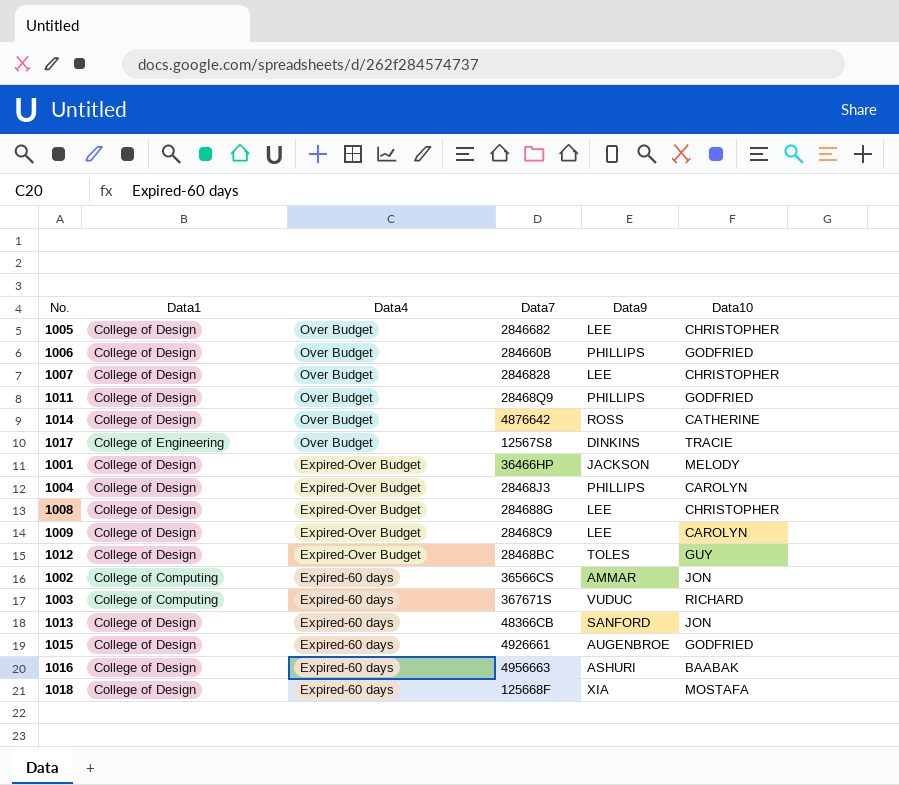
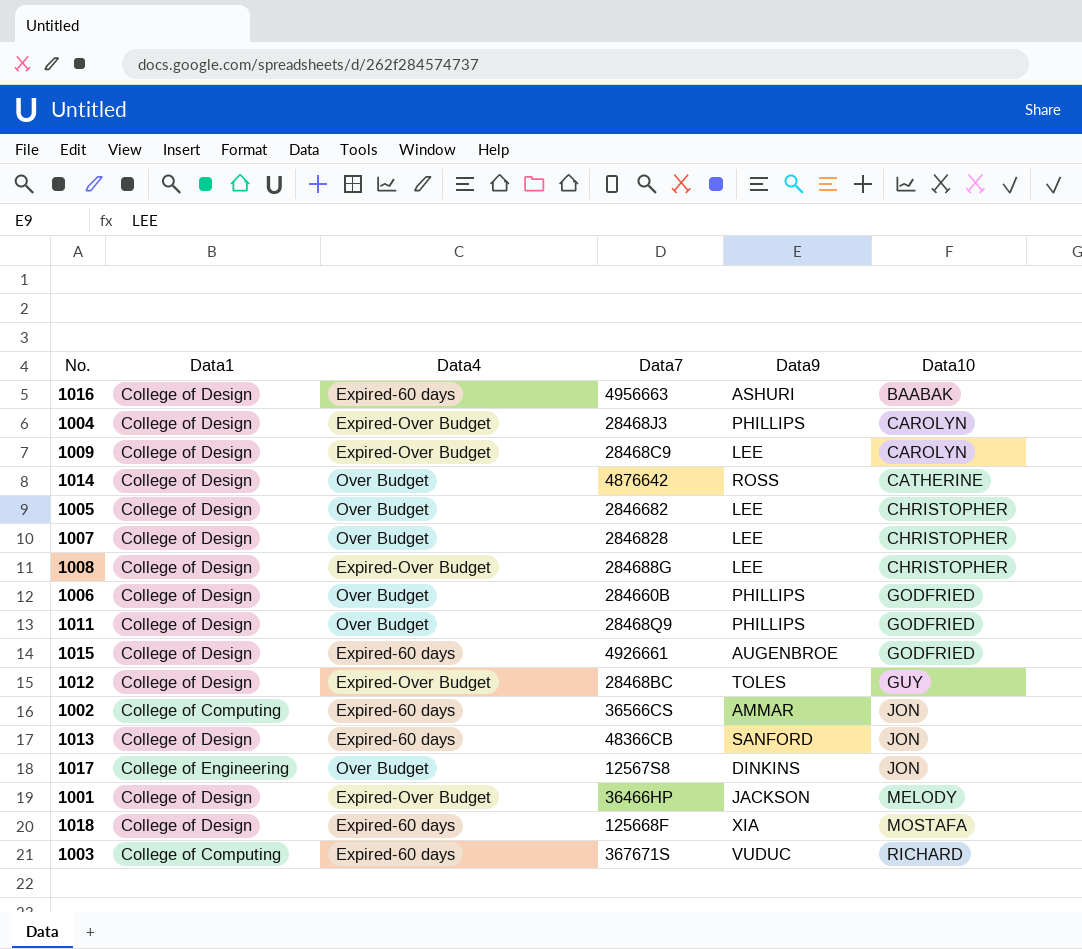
row order: Data4 descending -> Data10 ascending
1017 | Data10: TRACIE -> JON

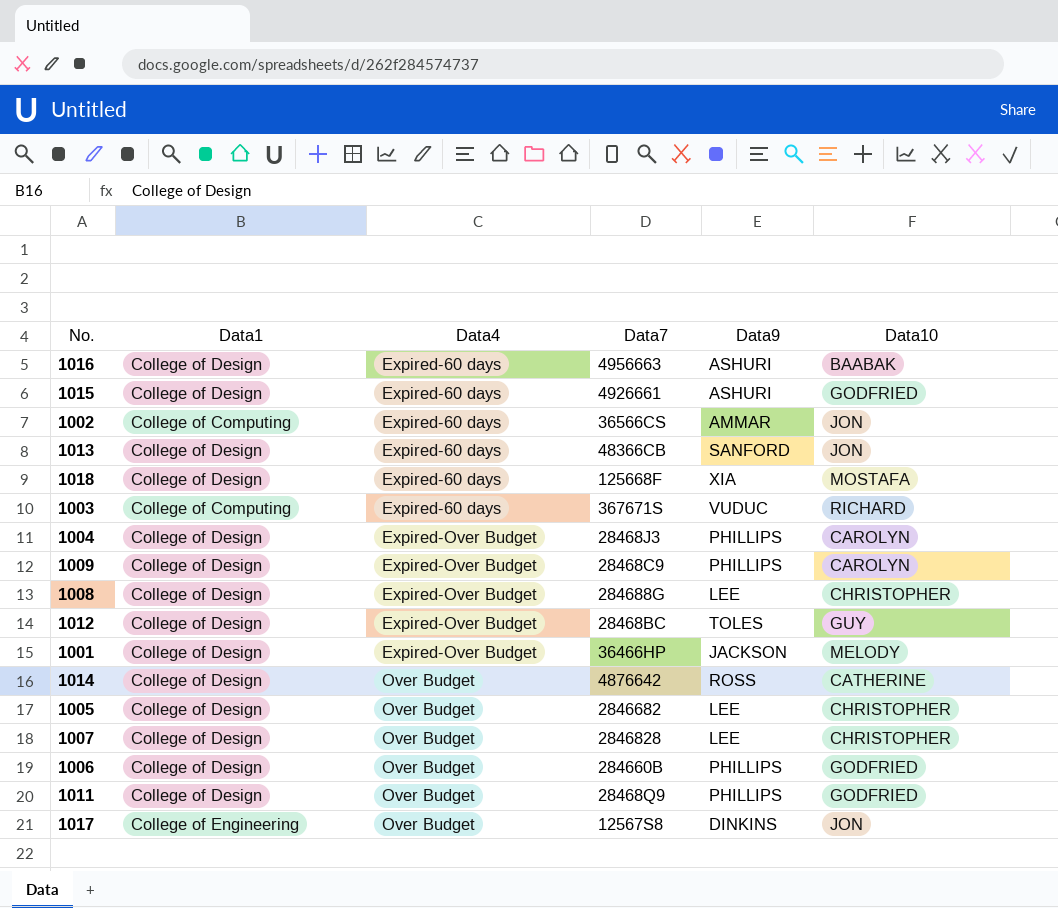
row order: Data10 ascending -> Data4 ascending
1015 | Data9: AUGENBROE -> ASHURI
1009 | Data9: LEE -> PHILLIPS

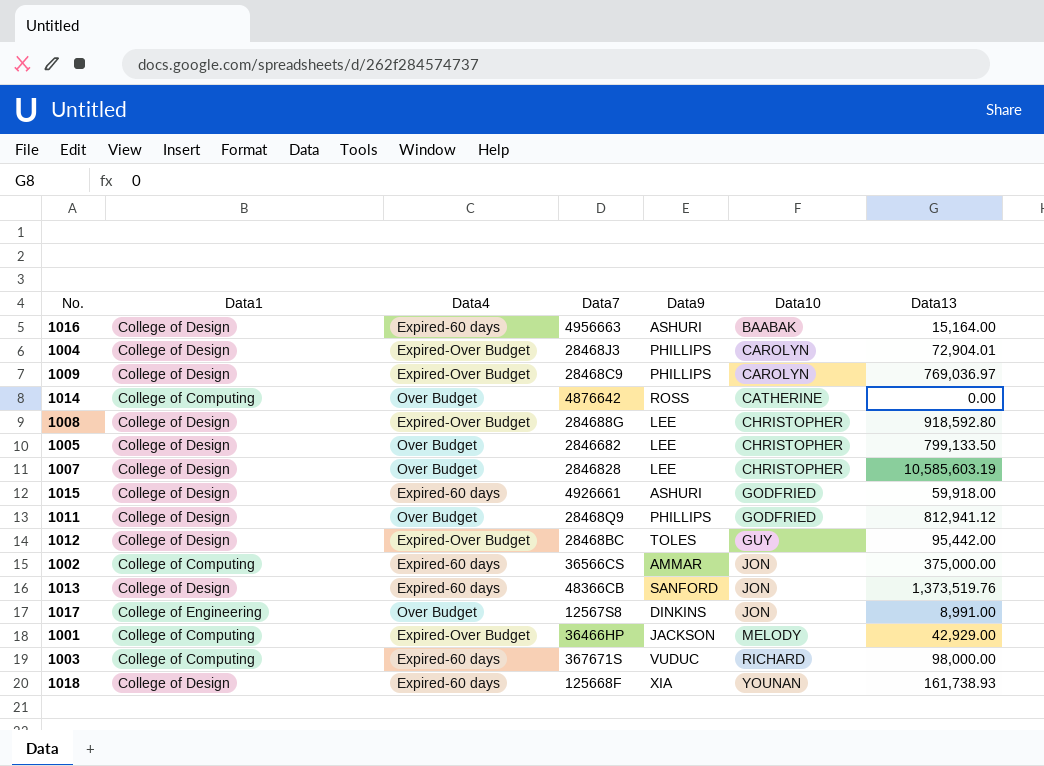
row order: Data4 ascending -> Data10 ascending
column Data13 | position: none -> 7
row 1006: College of Design | Over Budget | 284660B | PHILLIPS | GODFRIED -> none
1014 | Data1: College of Design -> College of Computing
1001 | Data1: College of Design -> College of Computing
1018 | Data10: MOSTAFA -> YOUNAN

